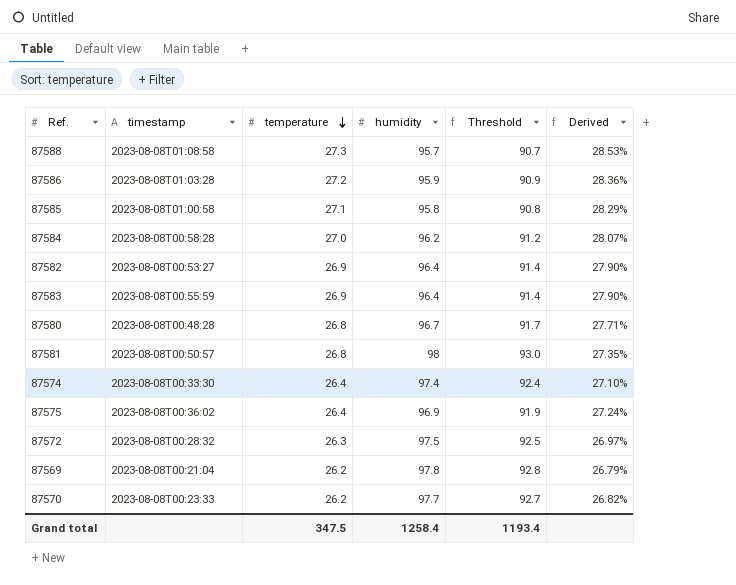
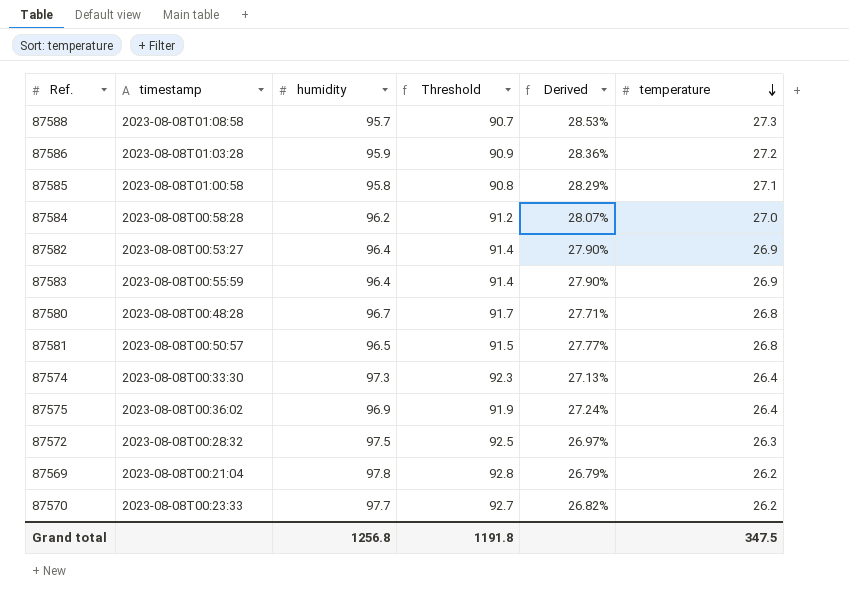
column temperature | position: 3 -> 6
87581 | humidity: 98 -> 96.5
87581 | Threshold: 93.0 -> 91.5
87581 | Derived: 27.35% -> 27.77%
87574 | humidity: 97.4 -> 97.3
87574 | Threshold: 92.4 -> 92.3
87574 | Derived: 27.10% -> 27.13%
Grand total | humidity: 1258.4 -> 1256.8
Grand total | Threshold: 1193.4 -> 1191.8

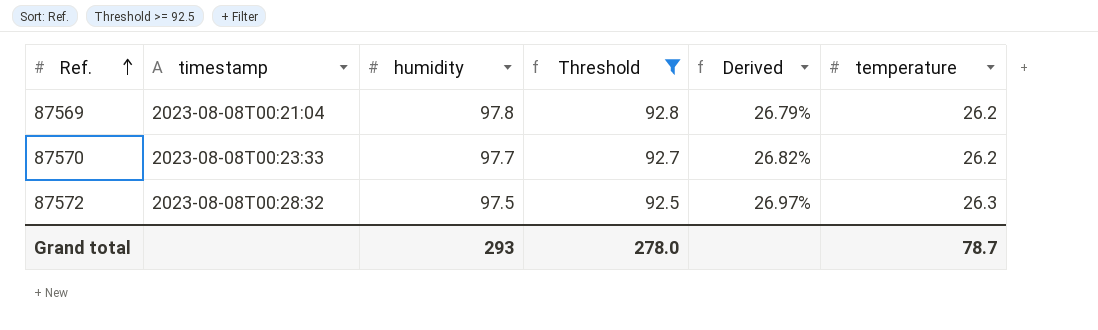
filter: none -> Threshold >= 92.5
row order: temperature descending -> Ref. ascending
Grand total | humidity: 1256.8 -> 293
Grand total | Threshold: 1191.8 -> 278.0
Grand total | temperature: 347.5 -> 78.7

